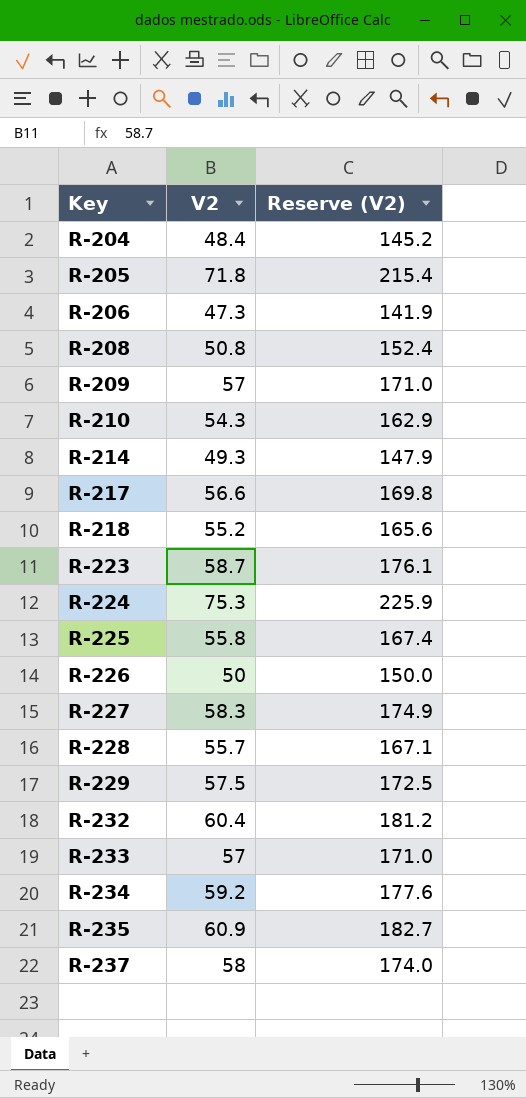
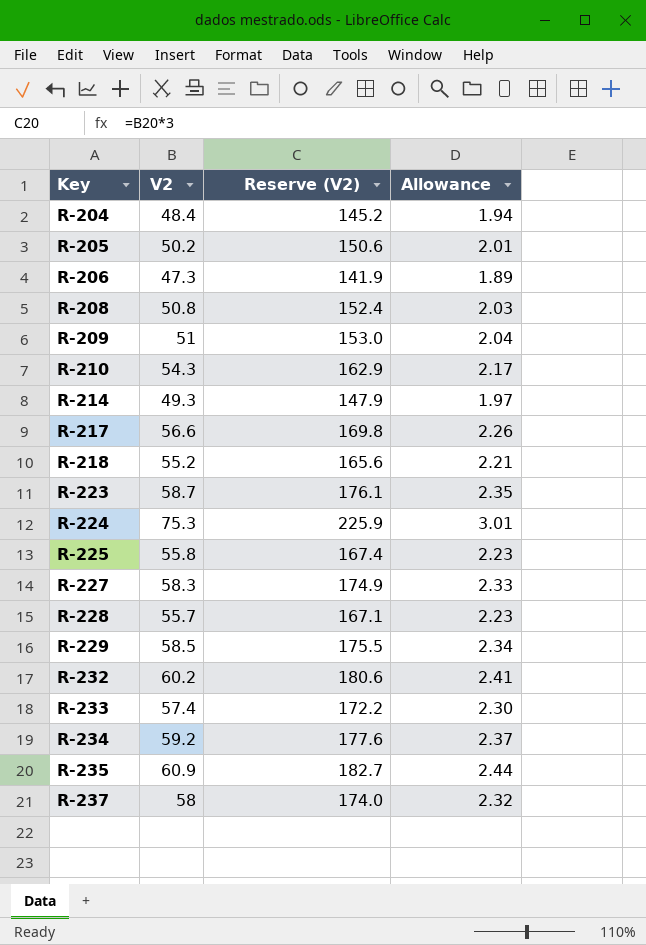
column Allowance | formula: none -> [V2] * 0.04
row R-226: 50 | 150.0 -> none
R-205 | V2: 71.8 -> 50.2
R-205 | Reserve (V2): 215.4 -> 150.6
R-209 | V2: 57 -> 51
R-209 | Reserve (V2): 171.0 -> 153.0
R-229 | V2: 57.5 -> 58.5
R-229 | Reserve (V2): 172.5 -> 175.5
R-232 | V2: 60.4 -> 60.2
R-232 | Reserve (V2): 181.2 -> 180.6
R-233 | V2: 57 -> 57.4
R-233 | Reserve (V2): 171.0 -> 172.2

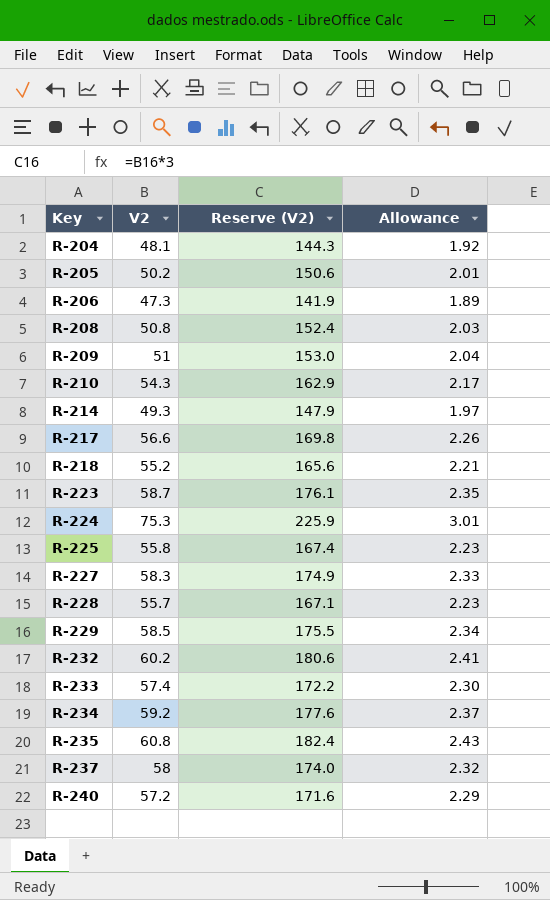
R-204 | V2: 48.4 -> 48.1
R-204 | Reserve (V2): 145.2 -> 144.3
R-204 | Allowance: 1.94 -> 1.92
R-235 | V2: 60.9 -> 60.8
R-235 | Reserve (V2): 182.7 -> 182.4
R-235 | Allowance: 2.44 -> 2.43
row R-240: none -> 57.2 | 171.6 | 2.29

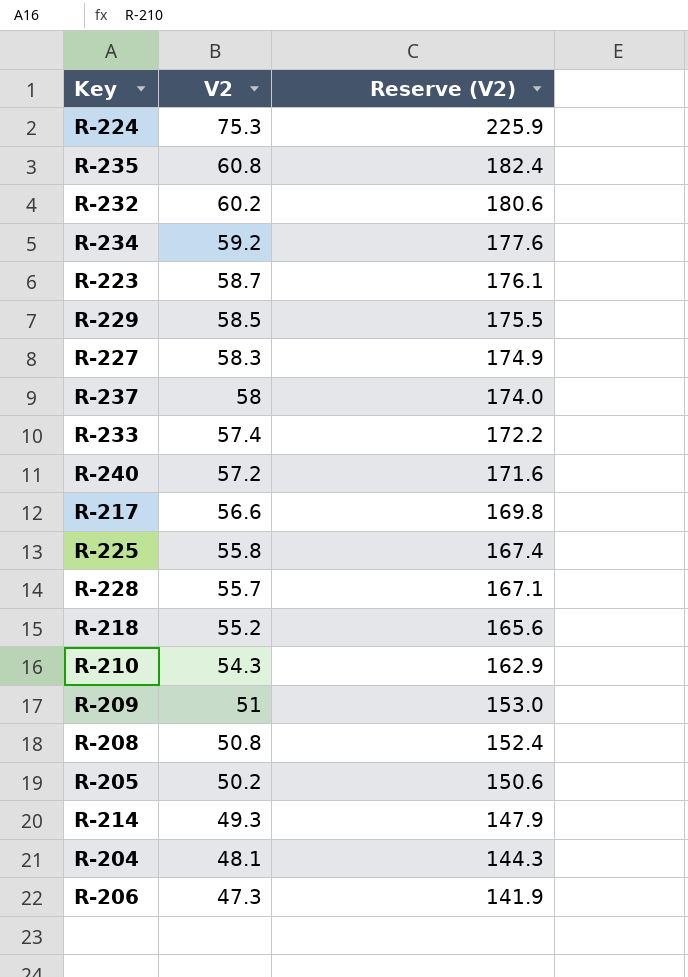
row order: Key ascending -> V2 descending
column Allowance | formula: [V2] * 0.04 -> none

